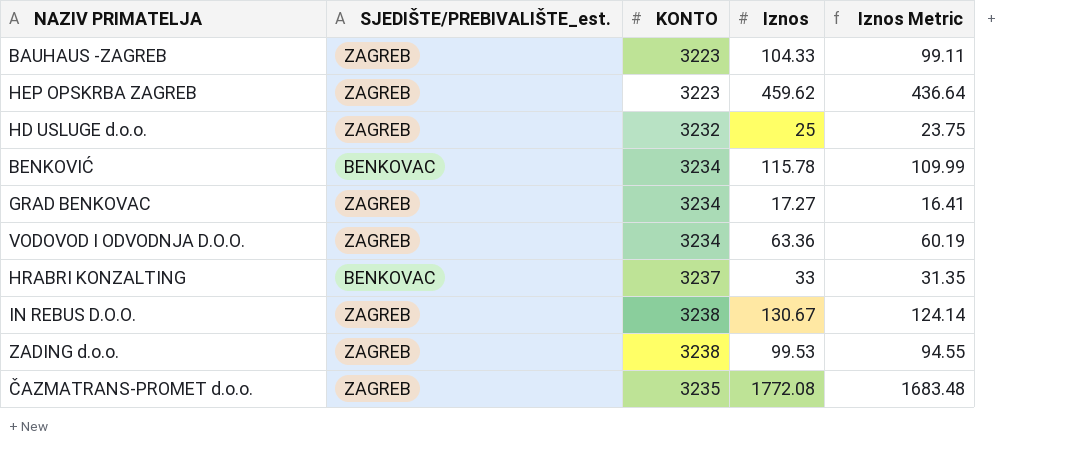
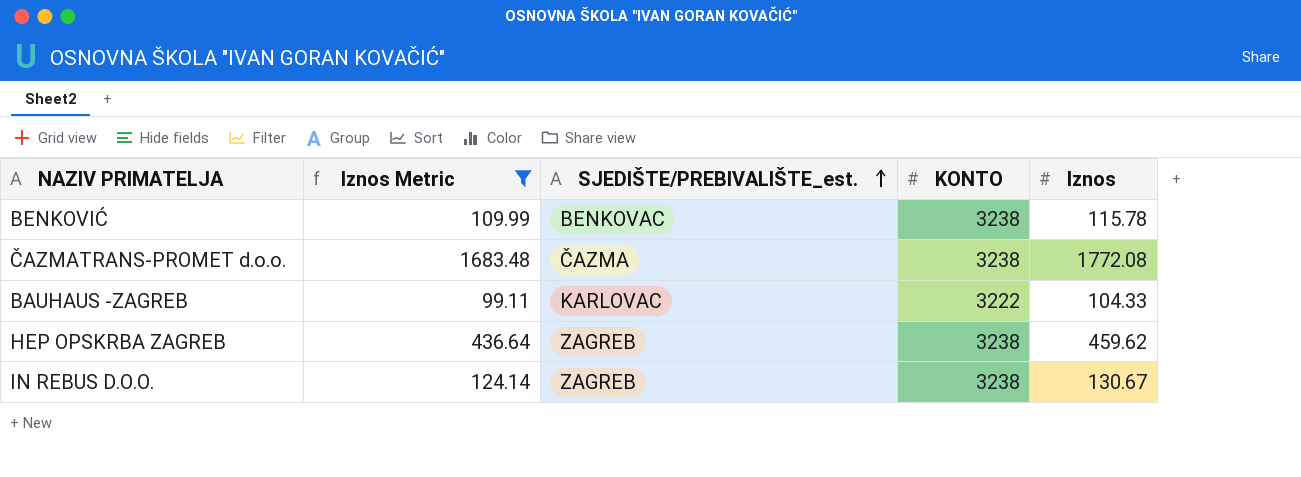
filter: none -> Iznos Metric >= 99.11
row order: none -> SJEDIŠTE/PREBIVALIŠTE_est. ascending
column Iznos Metric | position: 5 -> 2
BENKOVIĆ | KONTO: 3234 -> 3238
ČAZMATRANS-PROMET d.o.o. | SJEDIŠTE/PREBIVALIŠTE_est.: ZAGREB -> ČAZMA
ČAZMATRANS-PROMET d.o.o. | KONTO: 3235 -> 3238
BAUHAUS -ZAGREB | SJEDIŠTE/PREBIVALIŠTE_est.: ZAGREB -> KARLOVAC
BAUHAUS -ZAGREB | KONTO: 3223 -> 3222
HEP OPSKRBA ZAGREB | KONTO: 3223 -> 3238

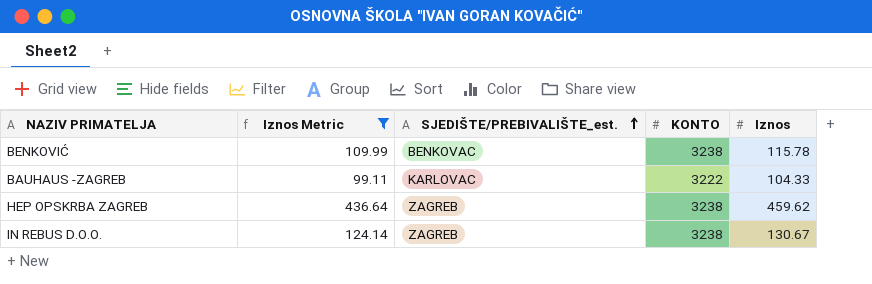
row ČAZMATRANS-PROMET d.o.o.: 1683.48 | ČAZMA | 3238 | 1772.08 -> none

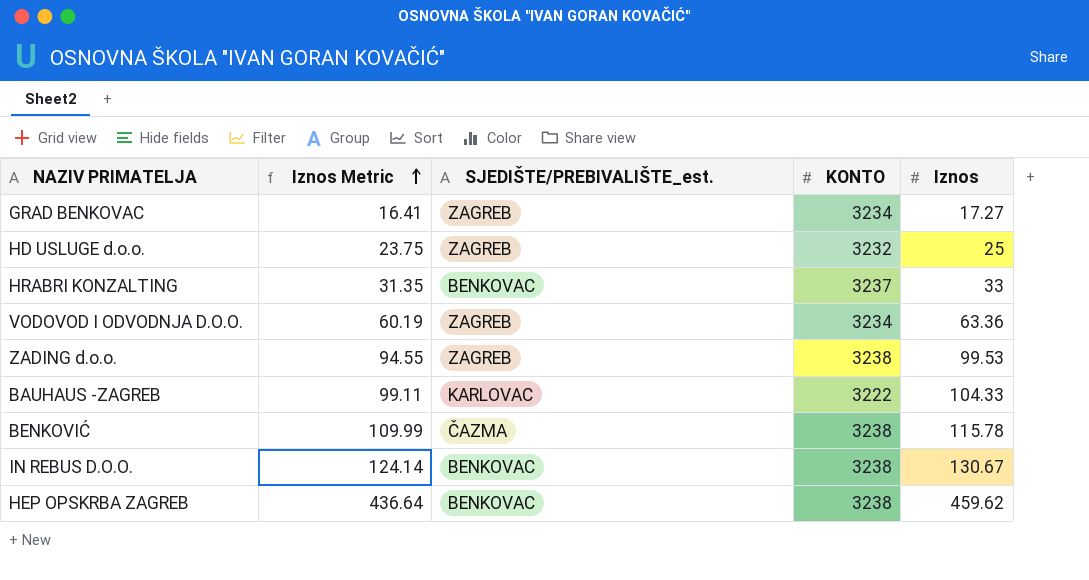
filter: Iznos Metric >= 99.11 -> none
row order: SJEDIŠTE/PREBIVALIŠTE_est. ascending -> Iznos Metric ascending
BENKOVIĆ | SJEDIŠTE/PREBIVALIŠTE_est.: BENKOVAC -> ČAZMA
IN REBUS D.O.O. | SJEDIŠTE/PREBIVALIŠTE_est.: ZAGREB -> BENKOVAC
HEP OPSKRBA ZAGREB | SJEDIŠTE/PREBIVALIŠTE_est.: ZAGREB -> BENKOVAC

